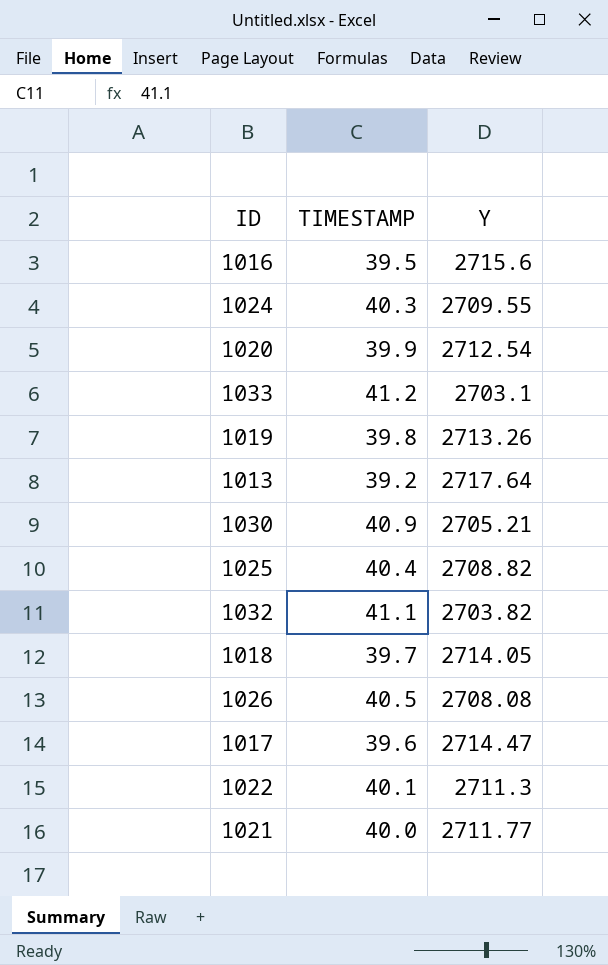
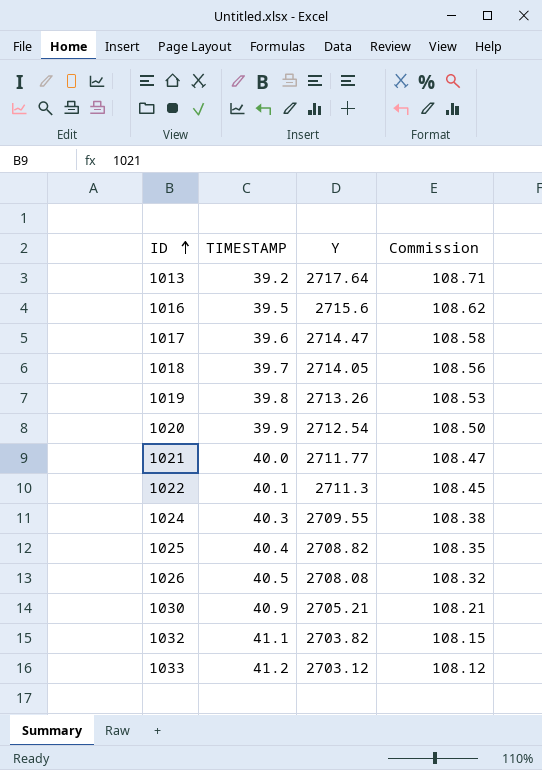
row order: none -> ID ascending
column Commission | formula: none -> [Y] * 0.04
1033 | Y: 2703.1 -> 2703.12

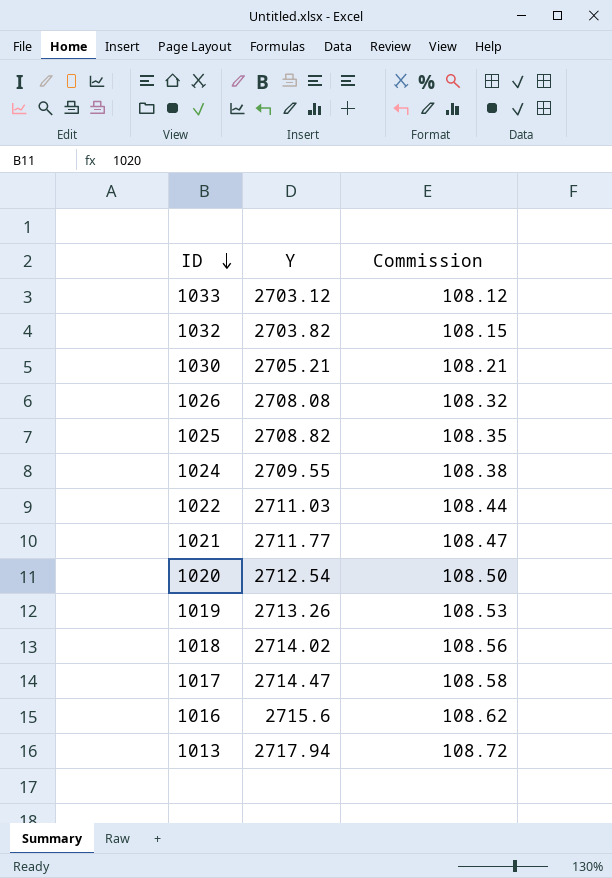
row order: ID ascending -> ID descending
column TIMESTAMP | position: 2 -> none
1022 | Y: 2711.3 -> 2711.03
1022 | Commission: 108.45 -> 108.44
1018 | Y: 2714.05 -> 2714.02
1013 | Y: 2717.64 -> 2717.94
1013 | Commission: 108.71 -> 108.72

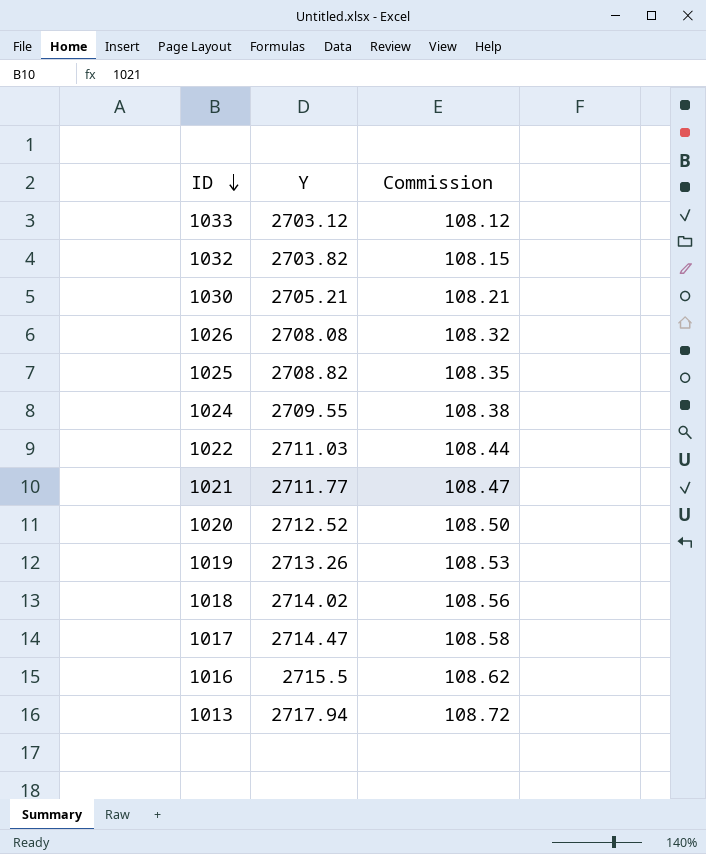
1020 | Y: 2712.54 -> 2712.52
1016 | Y: 2715.6 -> 2715.5

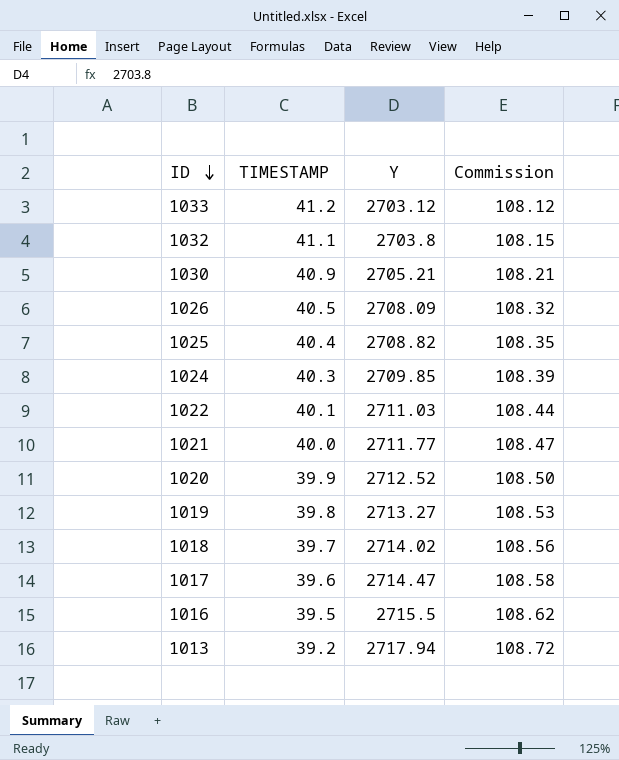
column TIMESTAMP | position: none -> 2
1032 | Y: 2703.82 -> 2703.8
1026 | Y: 2708.08 -> 2708.09
1024 | Y: 2709.55 -> 2709.85
1024 | Commission: 108.38 -> 108.39
1019 | Y: 2713.26 -> 2713.27

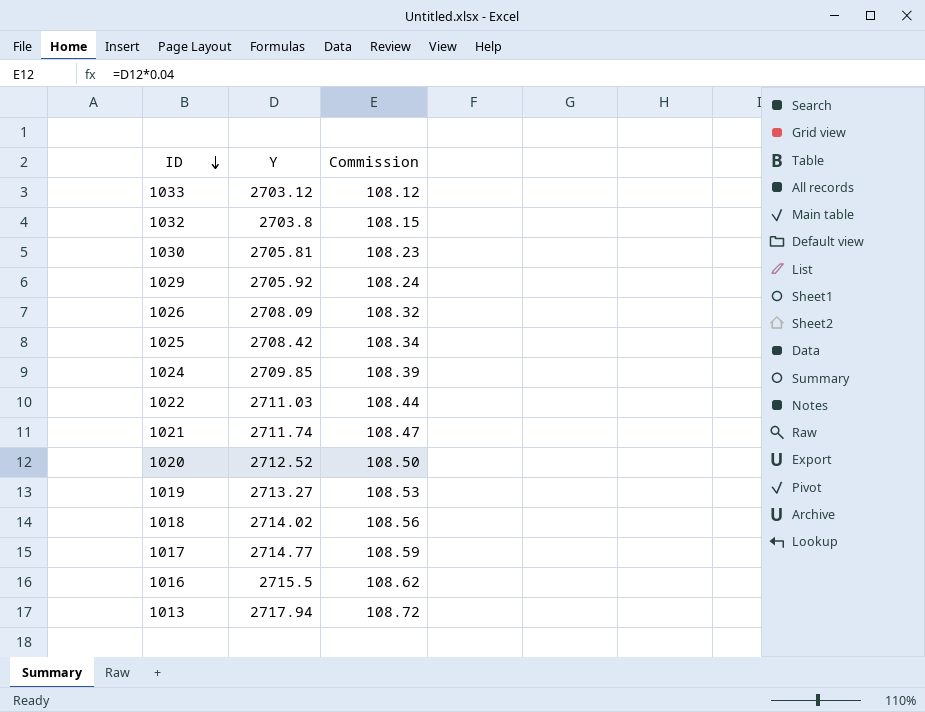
column TIMESTAMP | position: 2 -> none
1030 | Y: 2705.21 -> 2705.81
1030 | Commission: 108.21 -> 108.23
row 1029: none -> 2705.92 | 108.24
1025 | Y: 2708.82 -> 2708.42
1025 | Commission: 108.35 -> 108.34
1021 | Y: 2711.77 -> 2711.74
1017 | Y: 2714.47 -> 2714.77
1017 | Commission: 108.58 -> 108.59

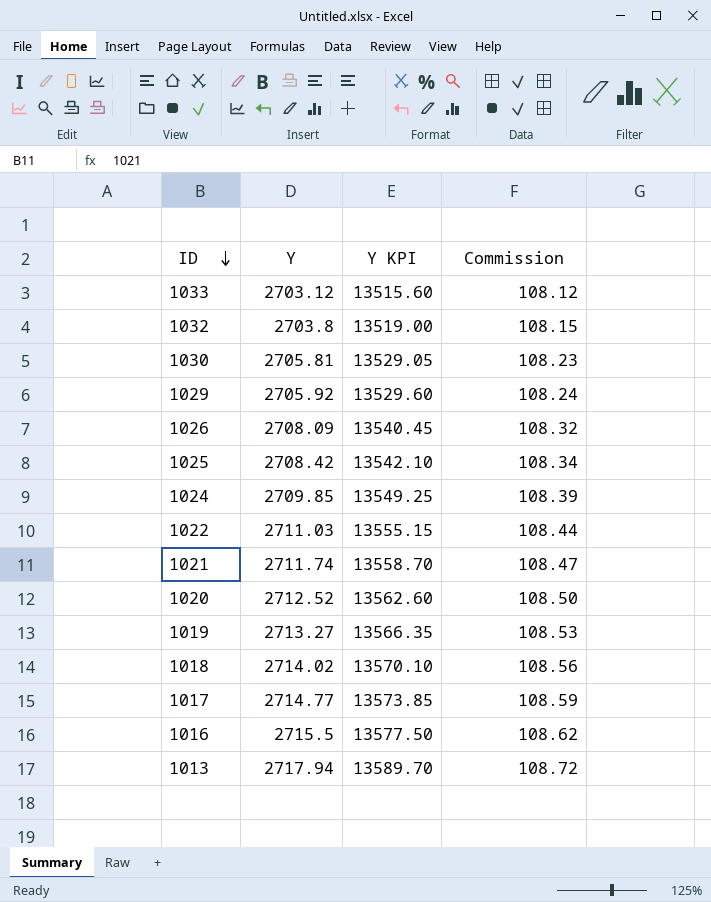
column Y KPI | formula: none -> [Y] * 5

